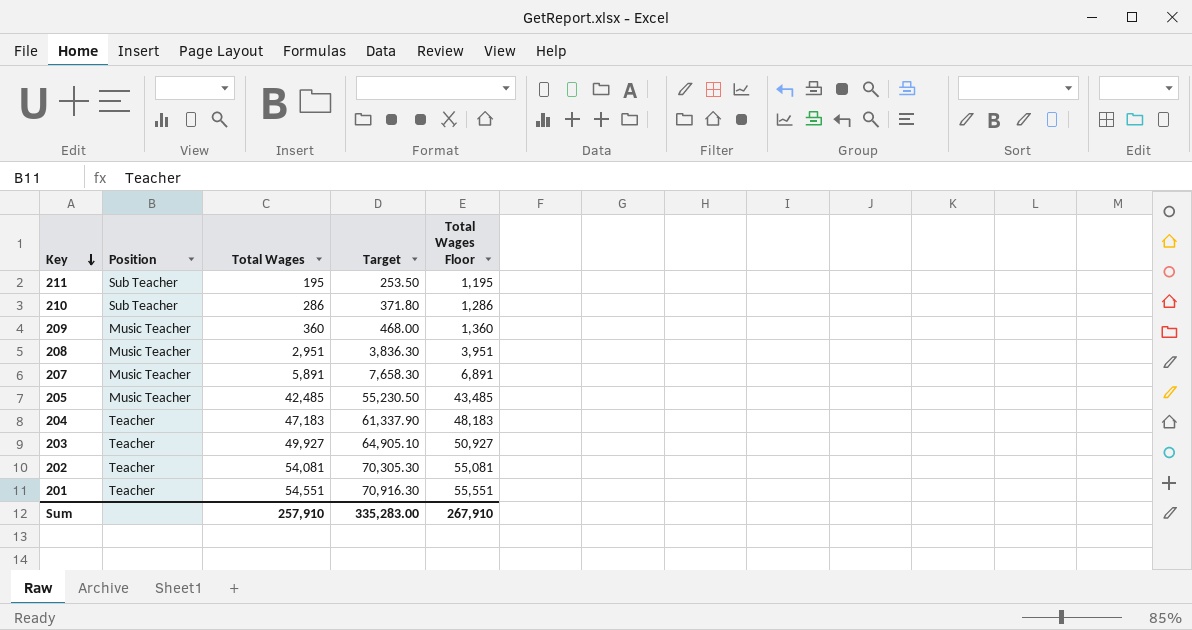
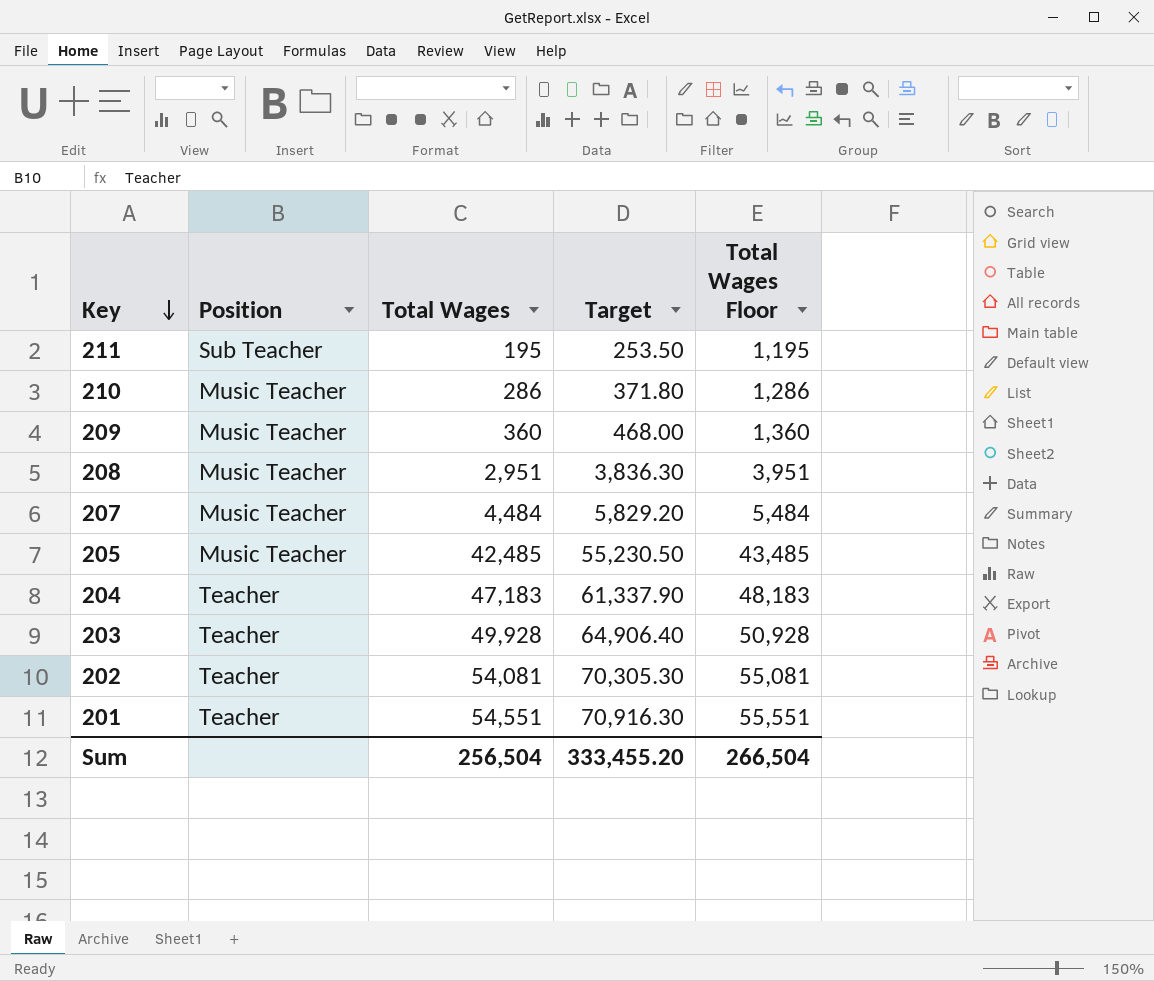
210 | Position: Sub Teacher -> Music Teacher
207 | Total Wages: 5,891 -> 4,484
207 | Target: 7,658.30 -> 5,829.20
207 | Total Wages Floor: 6,891 -> 5,484
203 | Total Wages: 49,927 -> 49,928
203 | Target: 64,905.10 -> 64,906.40
203 | Total Wages Floor: 50,927 -> 50,928
Sum | Total Wages: 257,910 -> 256,504
Sum | Target: 335,283.00 -> 333,455.20
Sum | Total Wages Floor: 267,910 -> 266,504

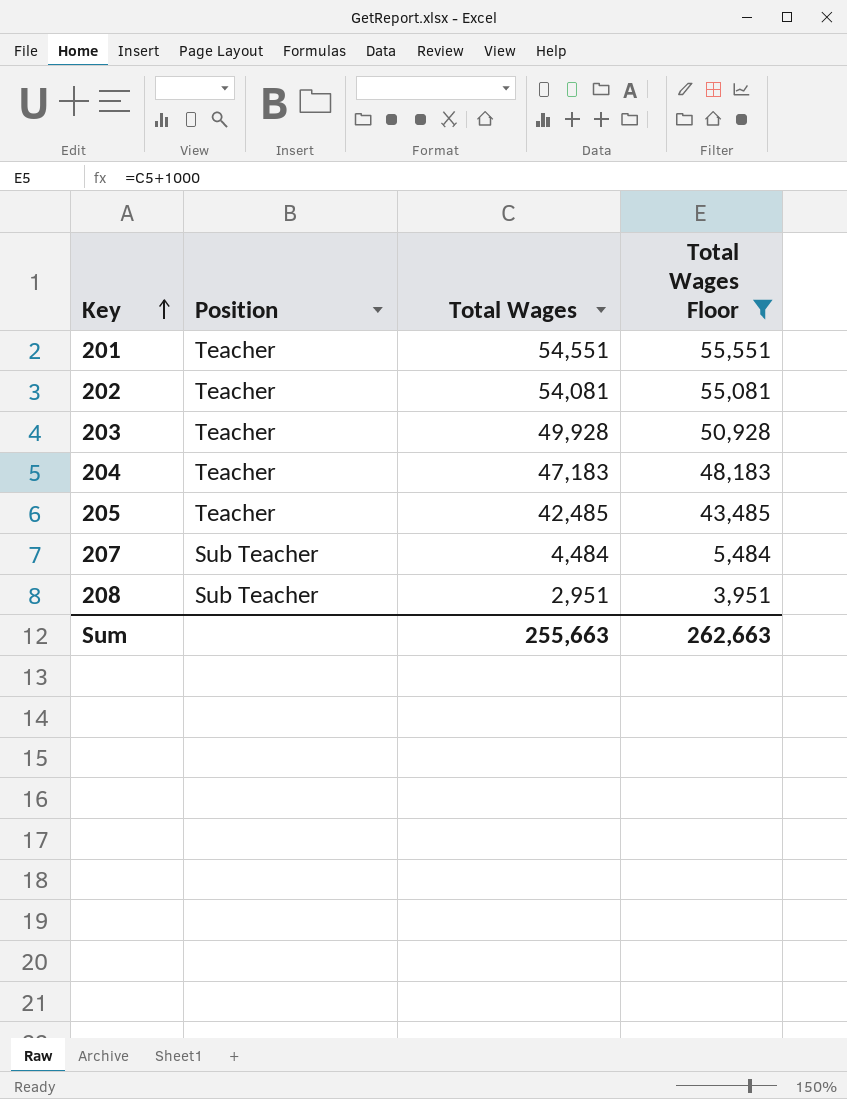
filter: none -> Total Wages Floor >= 3,951
row order: Key descending -> Key ascending
column Target | formula: [Total Wages] * 1.3 -> none
205 | Position: Music Teacher -> Teacher
207 | Position: Music Teacher -> Sub Teacher
208 | Position: Music Teacher -> Sub Teacher
Sum | Total Wages: 256,504 -> 255,663
Sum | Total Wages Floor: 266,504 -> 262,663

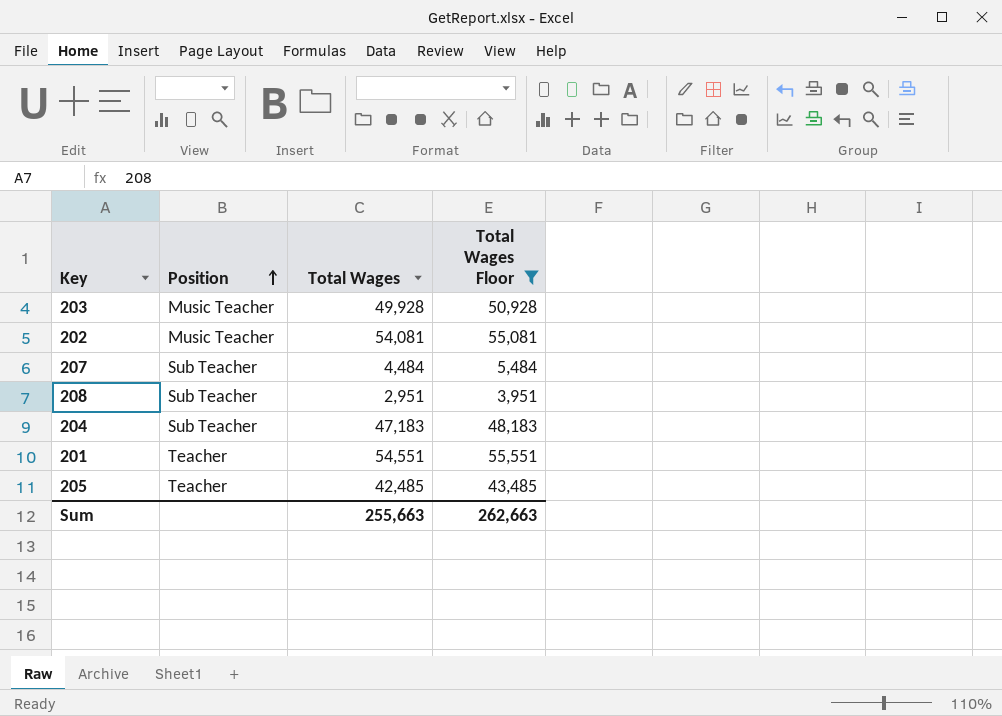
row order: Key ascending -> Position ascending
203 | Position: Teacher -> Music Teacher
202 | Position: Teacher -> Music Teacher
204 | Position: Teacher -> Sub Teacher

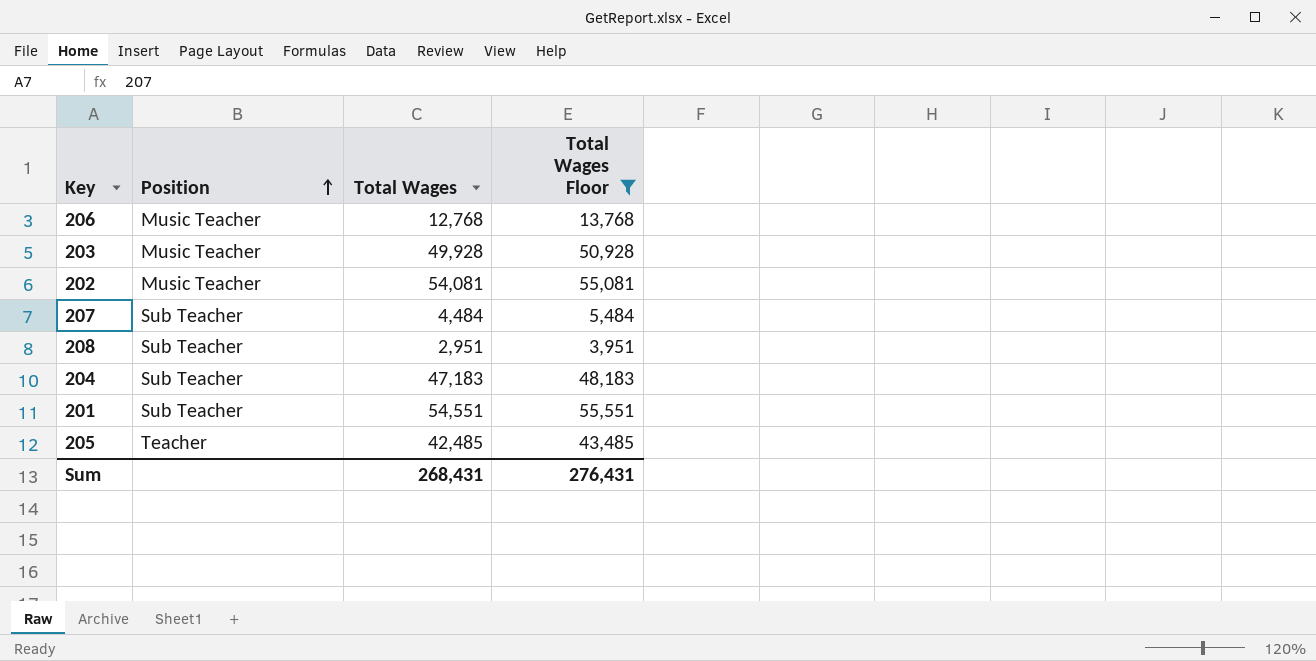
row 206: none -> Music Teacher | 12,768 | 13,768
201 | Position: Teacher -> Sub Teacher
Sum | Total Wages: 255,663 -> 268,431
Sum | Total Wages Floor: 262,663 -> 276,431

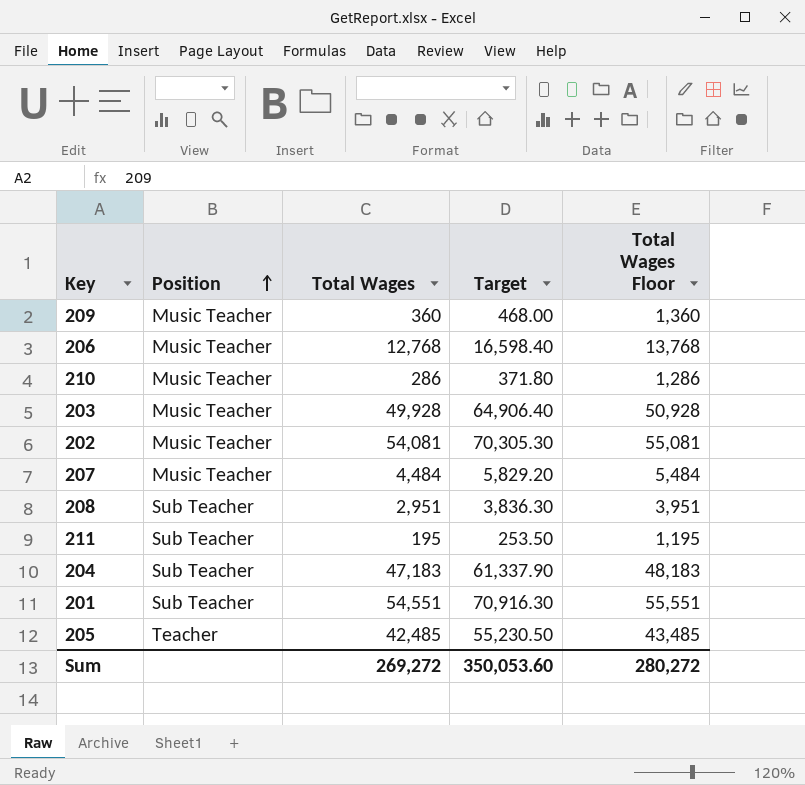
filter: Total Wages Floor >= 3,951 -> none
column Target | formula: none -> [Total Wages] * 1.3
207 | Position: Sub Teacher -> Music Teacher
Sum | Total Wages: 268,431 -> 269,272
Sum | Total Wages Floor: 276,431 -> 280,272

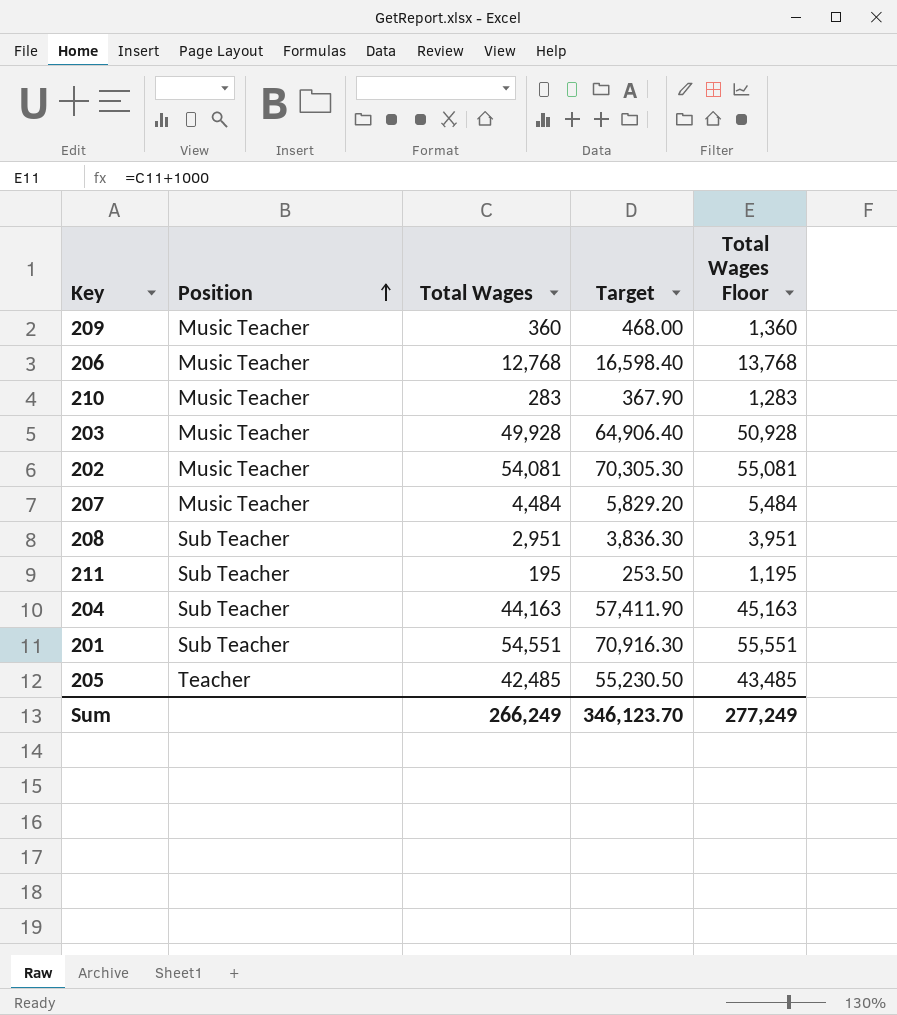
210 | Total Wages: 286 -> 283
210 | Target: 371.80 -> 367.90
210 | Total Wages Floor: 1,286 -> 1,283
204 | Total Wages: 47,183 -> 44,163
204 | Target: 61,337.90 -> 57,411.90
204 | Total Wages Floor: 48,183 -> 45,163
Sum | Total Wages: 269,272 -> 266,249
Sum | Target: 350,053.60 -> 346,123.70
Sum | Total Wages Floor: 280,272 -> 277,249

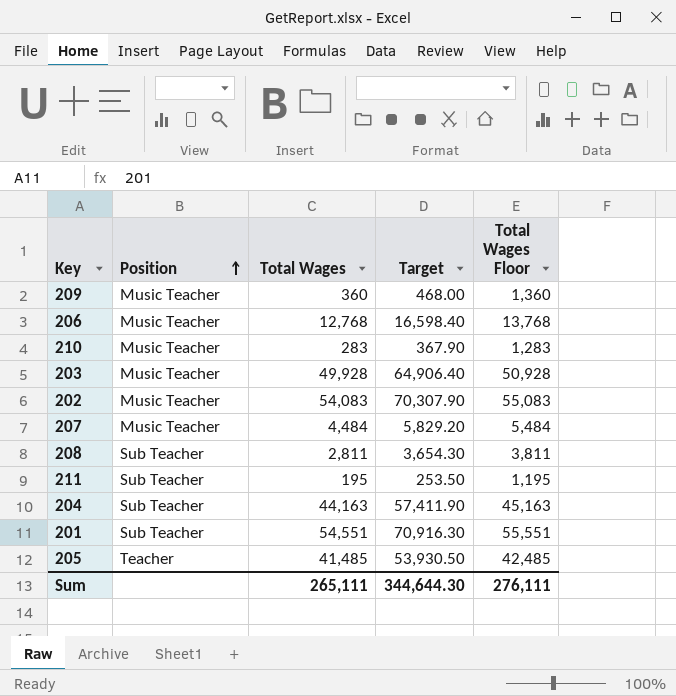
202 | Total Wages: 54,081 -> 54,083
202 | Target: 70,305.30 -> 70,307.90
202 | Total Wages Floor: 55,081 -> 55,083
208 | Total Wages: 2,951 -> 2,811
208 | Target: 3,836.30 -> 3,654.30
208 | Total Wages Floor: 3,951 -> 3,811
205 | Total Wages: 42,485 -> 41,485
205 | Target: 55,230.50 -> 53,930.50
205 | Total Wages Floor: 43,485 -> 42,485
Sum | Total Wages: 266,249 -> 265,111
Sum | Target: 346,123.70 -> 344,644.30
Sum | Total Wages Floor: 277,249 -> 276,111

